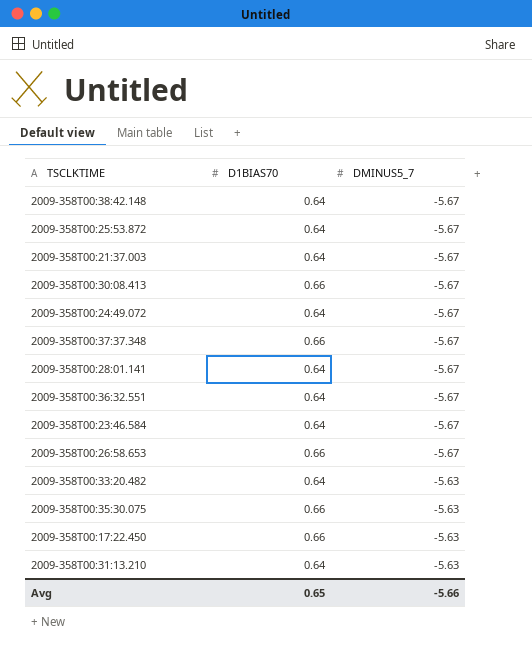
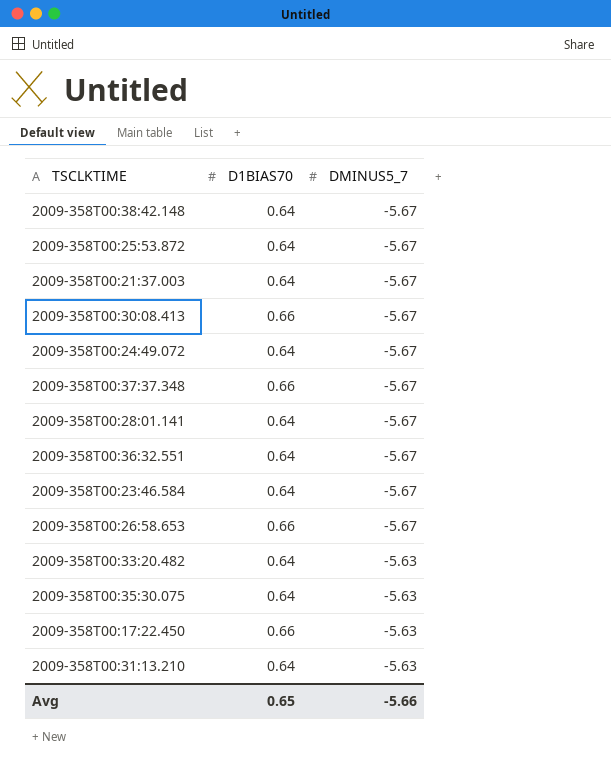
2009-358T00:35:30.075 | D1BIAS70: 0.66 -> 0.64

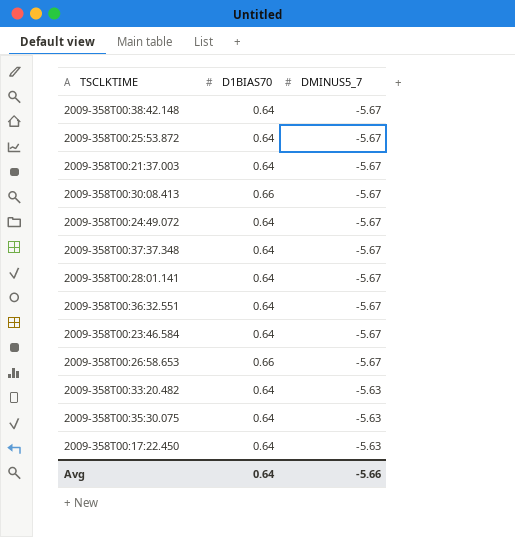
row 2009-358T00:31:13.210: 0.64 | -5.63 -> none
2009-358T00:37:37.348 | D1BIAS70: 0.66 -> 0.64
2009-358T00:17:22.450 | D1BIAS70: 0.66 -> 0.64
Avg | D1BIAS70: 0.65 -> 0.64

